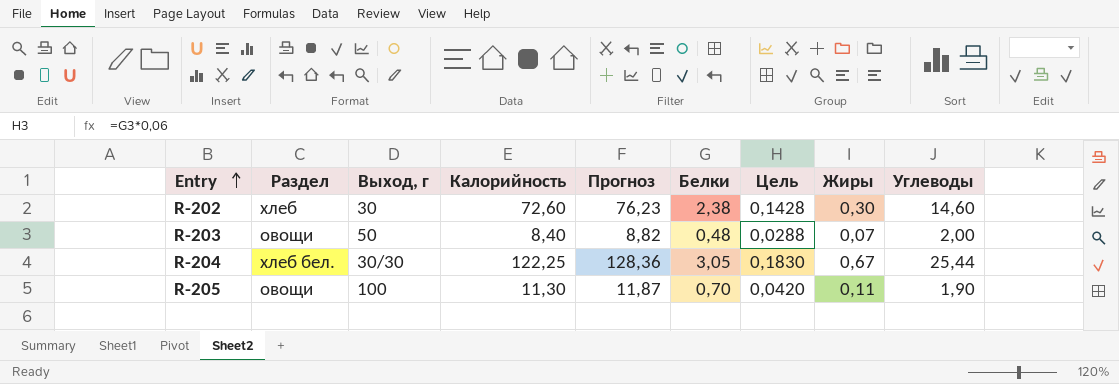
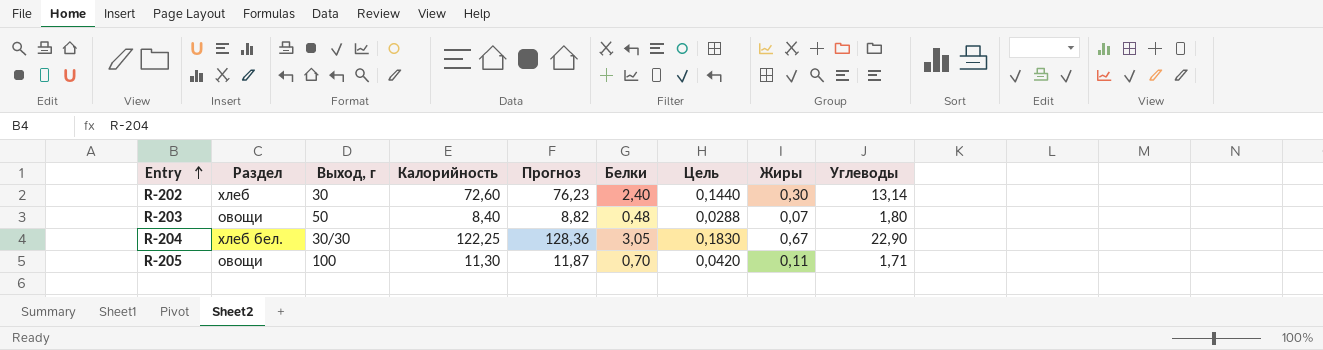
R-202 | Белки: 2,38 -> 2,40
R-202 | Цель: 0,1428 -> 0,1440
R-202 | Углеводы: 14,60 -> 13,14
R-203 | Углеводы: 2,00 -> 1,80
R-204 | Углеводы: 25,44 -> 22,90
R-205 | Углеводы: 1,90 -> 1,71

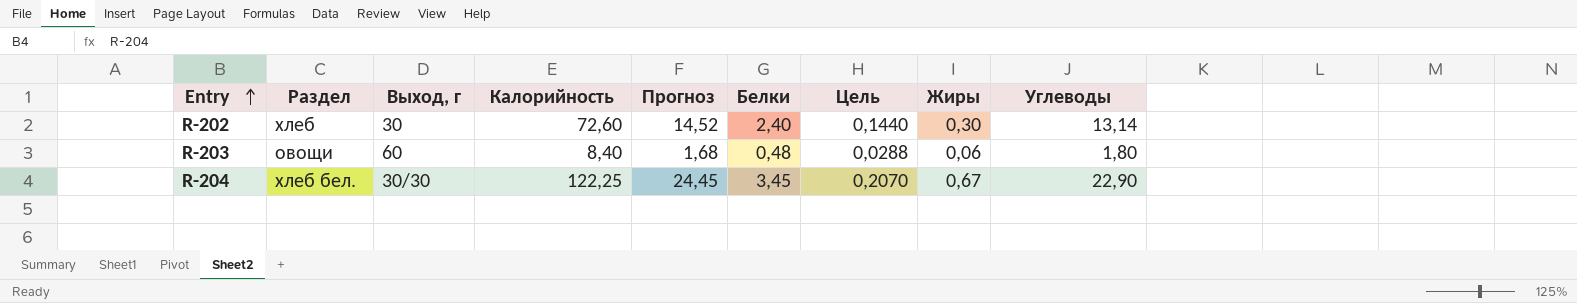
column Прогноз | formula: [Калорийность] * 1,05 -> [Калорийность] * 0,2
row R-205: овощи | 100 | 11,30 | 11,87 | 0,70 | 0,0420 | 0,11 | 1,71 -> none
R-203 | Выход, г: 50 -> 60
R-203 | Жиры: 0,07 -> 0,06
R-204 | Белки: 3,05 -> 3,45
R-204 | Цель: 0,1830 -> 0,2070

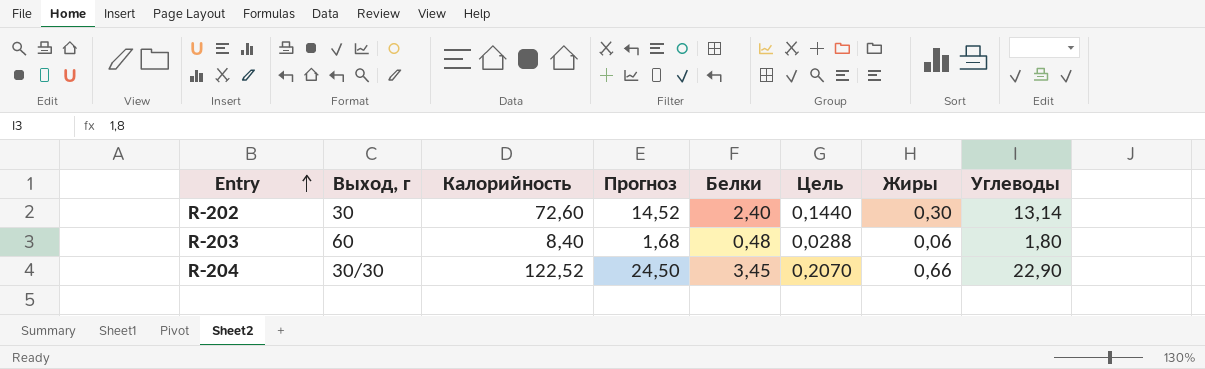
column Раздел | position: 2 -> none
R-204 | Калорийность: 122,25 -> 122,52
R-204 | Прогноз: 24,45 -> 24,50
R-204 | Жиры: 0,67 -> 0,66

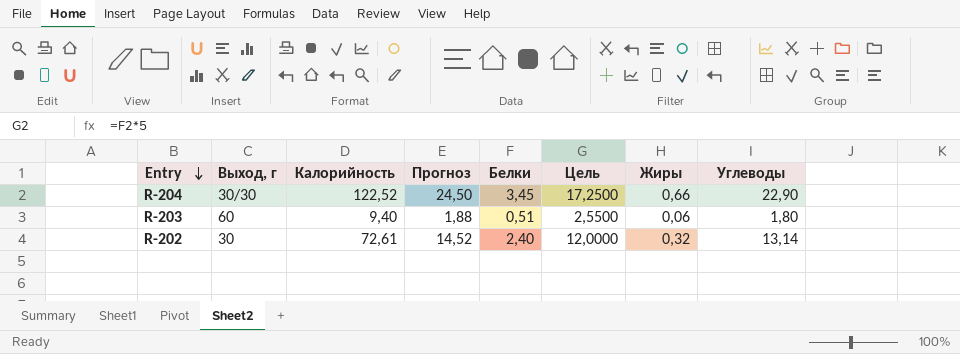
row order: Entry ascending -> Entry descending
column Цель | formula: [Белки] * 0,06 -> [Белки] * 5
R-203 | Калорийность: 8,40 -> 9,40
R-203 | Прогноз: 1,68 -> 1,88
R-203 | Белки: 0,48 -> 0,51
R-202 | Калорийность: 72,60 -> 72,61
R-202 | Жиры: 0,30 -> 0,32

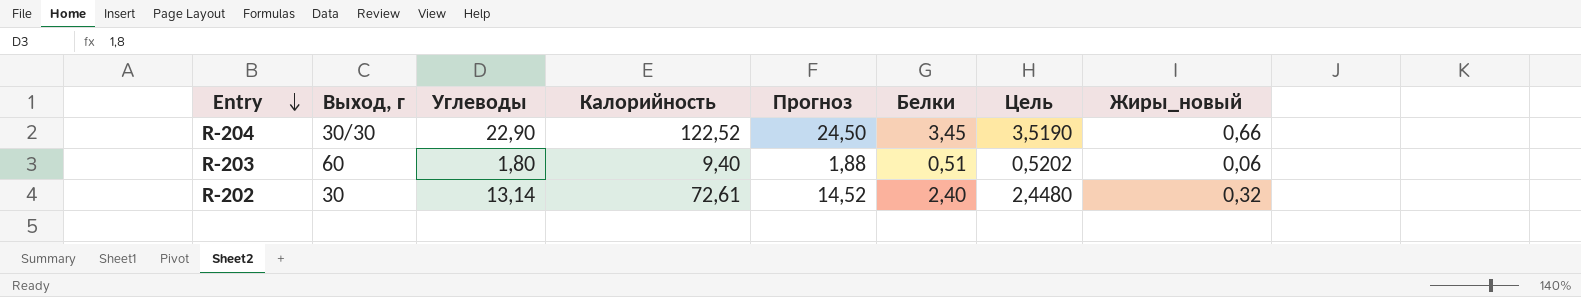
column Углеводы | position: 8 -> 3
column Цель | formula: [Белки] * 5 -> [Белки] * 1,02
column name: Жиры -> Жиры_новый

